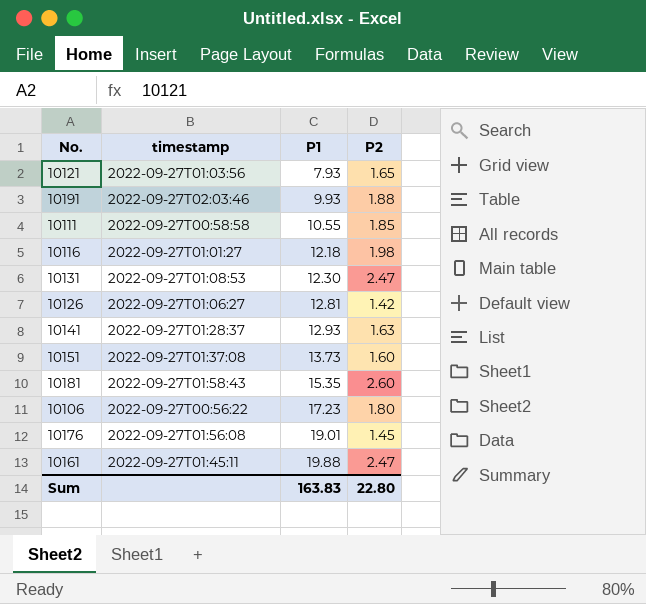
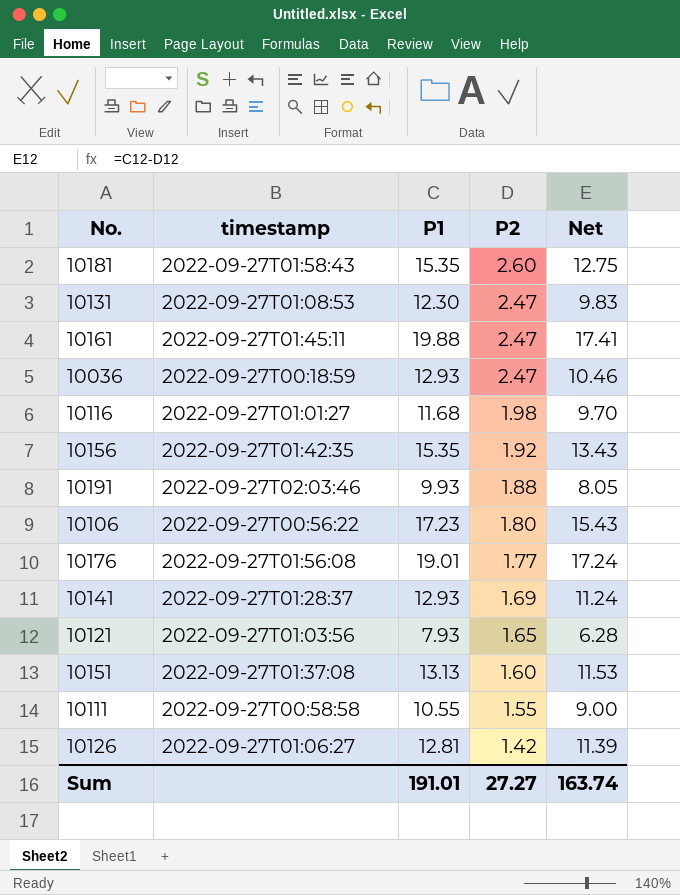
row order: P1 ascending -> P2 descending
column Net | formula: none -> [P1] - [P2]
row 10036: none -> 2022-09-27T00:18:59 | 12.93 | 2.47 | 10.46
10116 | P1: 12.18 -> 11.68
row 10156: none -> 2022-09-27T01:42:35 | 15.35 | 1.92 | 13.43
10176 | P2: 1.45 -> 1.77
10141 | P2: 1.63 -> 1.69
10151 | P1: 13.73 -> 13.13
10111 | P2: 1.85 -> 1.55
Sum | P1: 163.83 -> 191.01
Sum | P2: 22.80 -> 27.27

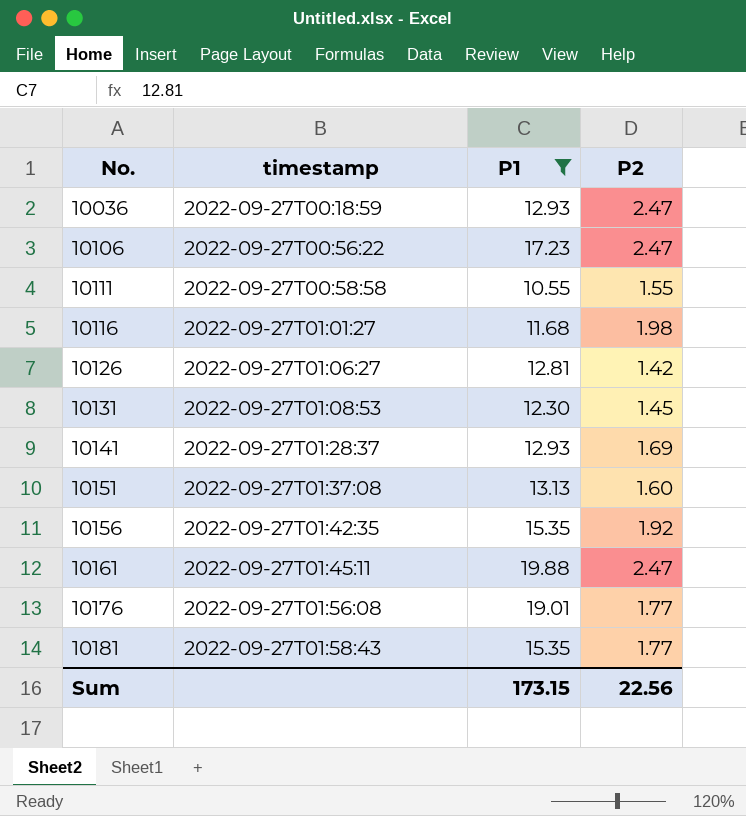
filter: none -> P1 >= 10.55
row order: P2 descending -> No. ascending
column Net | formula: [P1] - [P2] -> none
10106 | P2: 1.80 -> 2.47
10131 | P2: 2.47 -> 1.45
10181 | P2: 2.60 -> 1.77
Sum | P1: 191.01 -> 173.15
Sum | P2: 27.27 -> 22.56

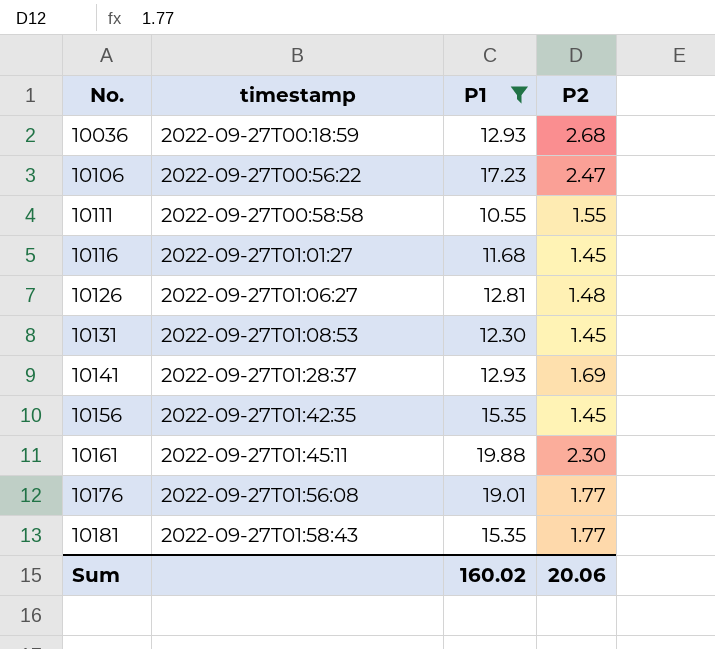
row 10151: 2022-09-27T01:37:08 | 13.13 | 1.60 -> none
10036 | P2: 2.47 -> 2.68
10116 | P2: 1.98 -> 1.45
10126 | P2: 1.42 -> 1.48
10156 | P2: 1.92 -> 1.45
10161 | P2: 2.47 -> 2.30
Sum | P1: 173.15 -> 160.02
Sum | P2: 22.56 -> 20.06

